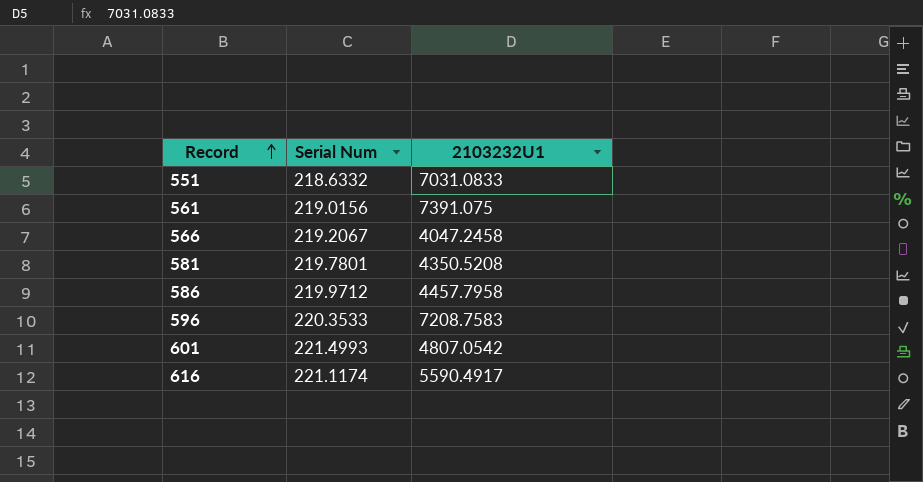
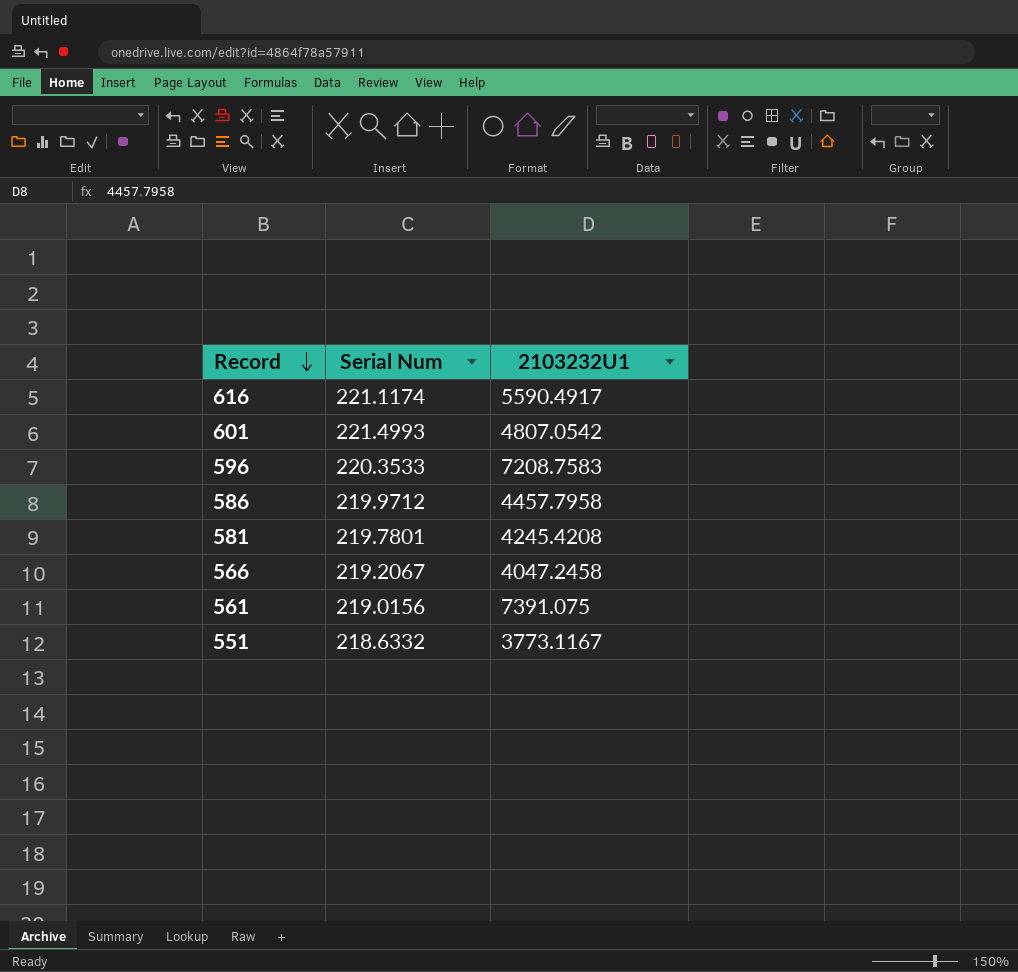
row order: Record ascending -> Record descending
581 | 2103232U1: 4350.5208 -> 4245.4208
551 | 2103232U1: 7031.0833 -> 3773.1167

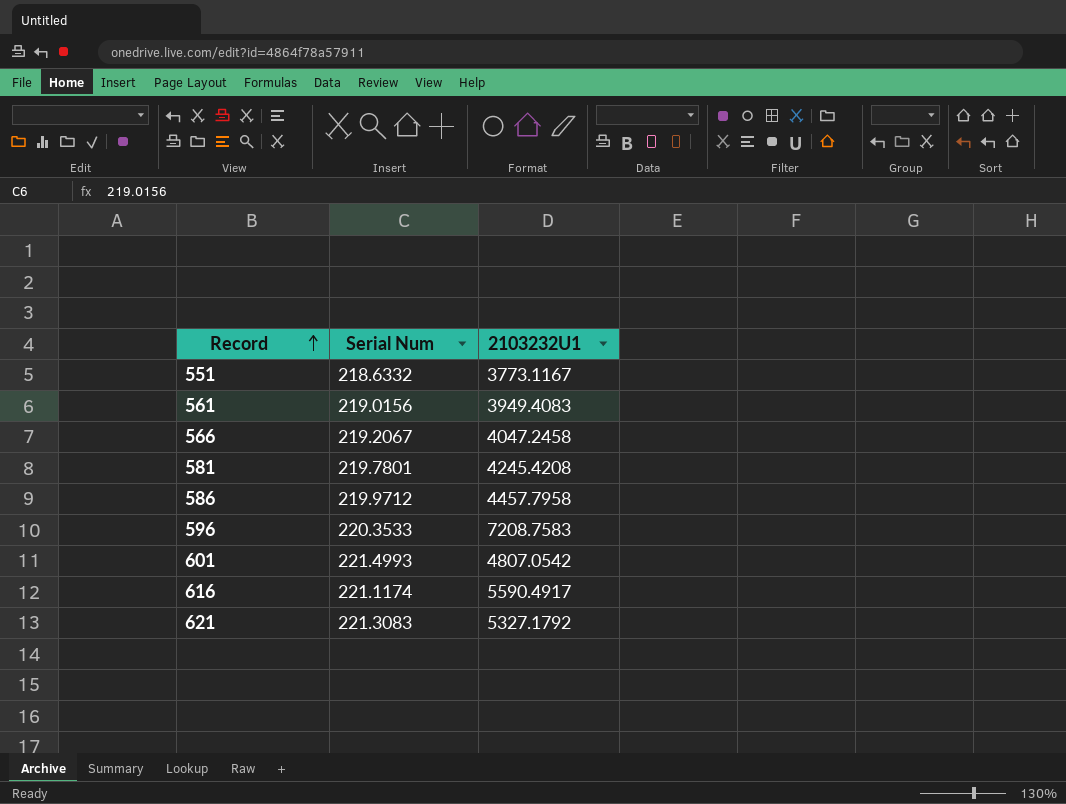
row order: Record descending -> Record ascending
561 | 2103232U1: 7391.075 -> 3949.4083
row 621: none -> 221.3083 | 5327.1792

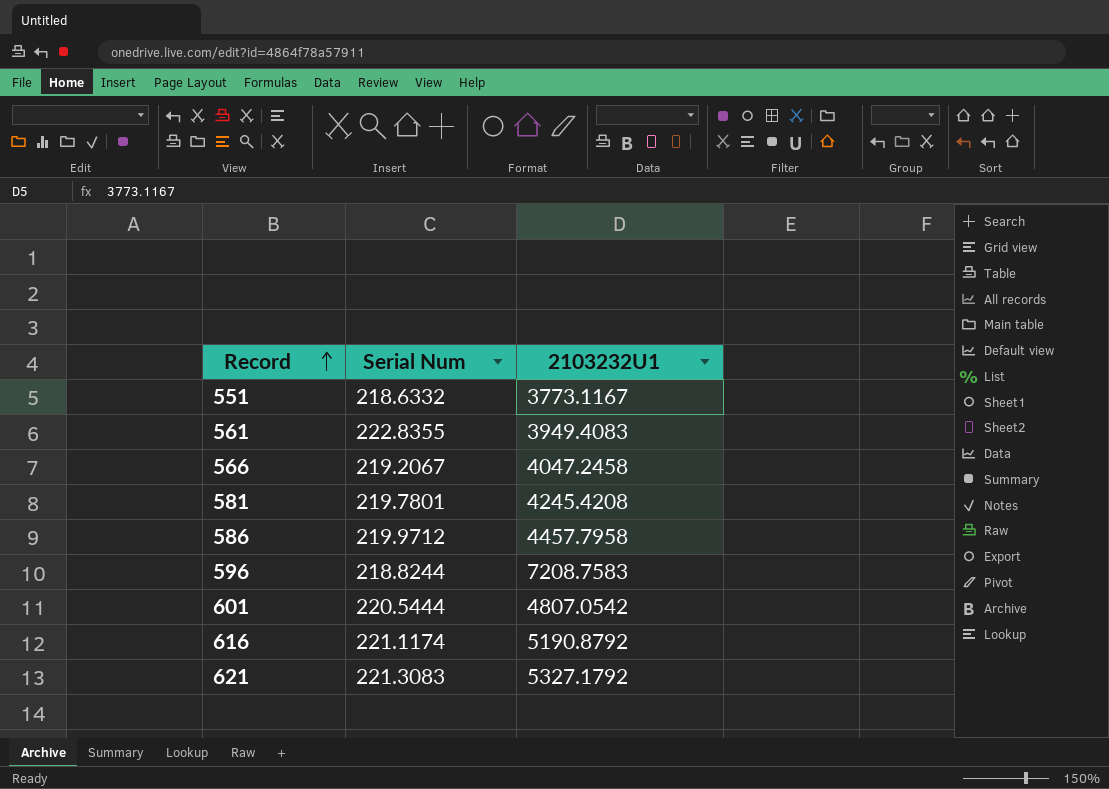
561 | Serial Num: 219.0156 -> 222.8355
596 | Serial Num: 220.3533 -> 218.8244
601 | Serial Num: 221.4993 -> 220.5444
616 | 2103232U1: 5590.4917 -> 5190.8792

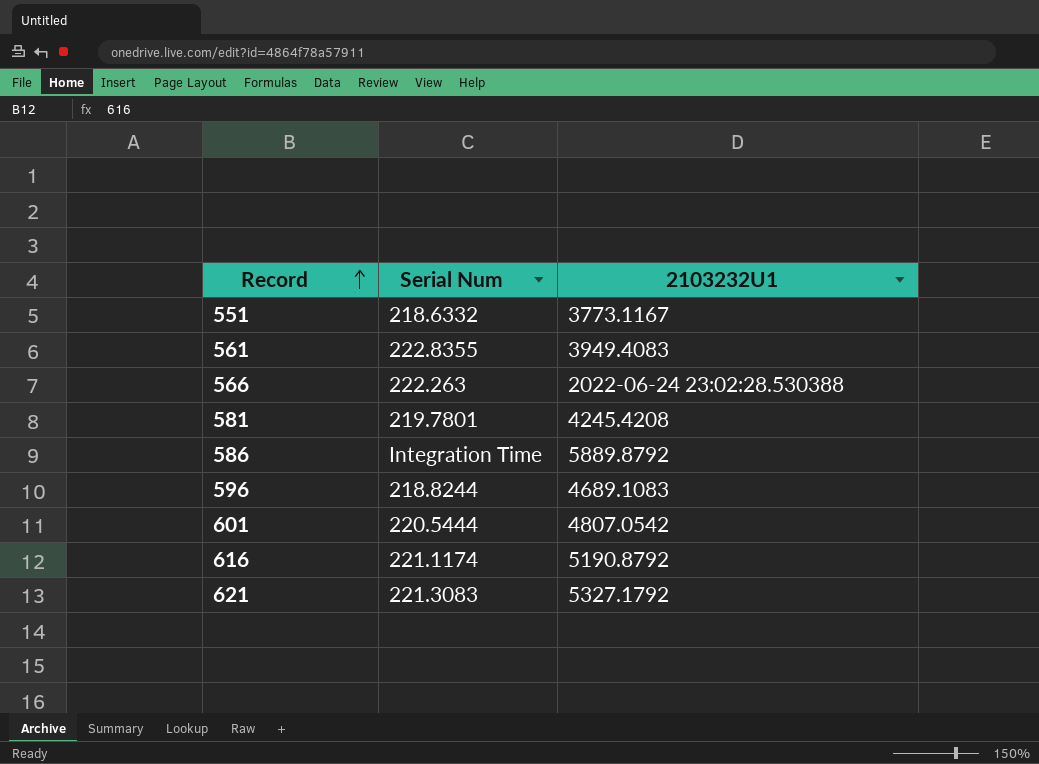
566 | Serial Num: 219.2067 -> 222.263
566 | 2103232U1: 4047.2458 -> 2022-06-24 23:02:28.530388
586 | Serial Num: 219.9712 -> Integration Time
586 | 2103232U1: 4457.7958 -> 5889.8792
596 | 2103232U1: 7208.7583 -> 4689.1083

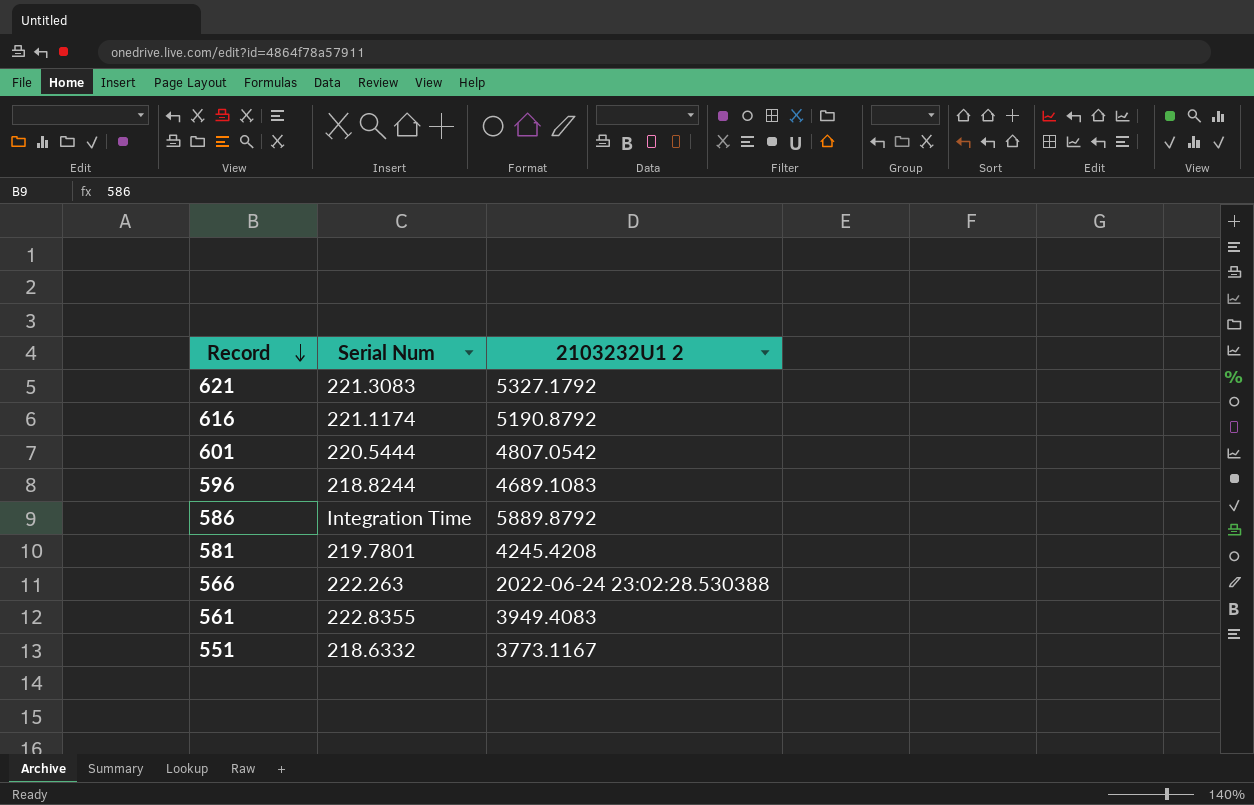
row order: Record ascending -> Record descending
column name: 2103232U1 -> 2103232U1 2

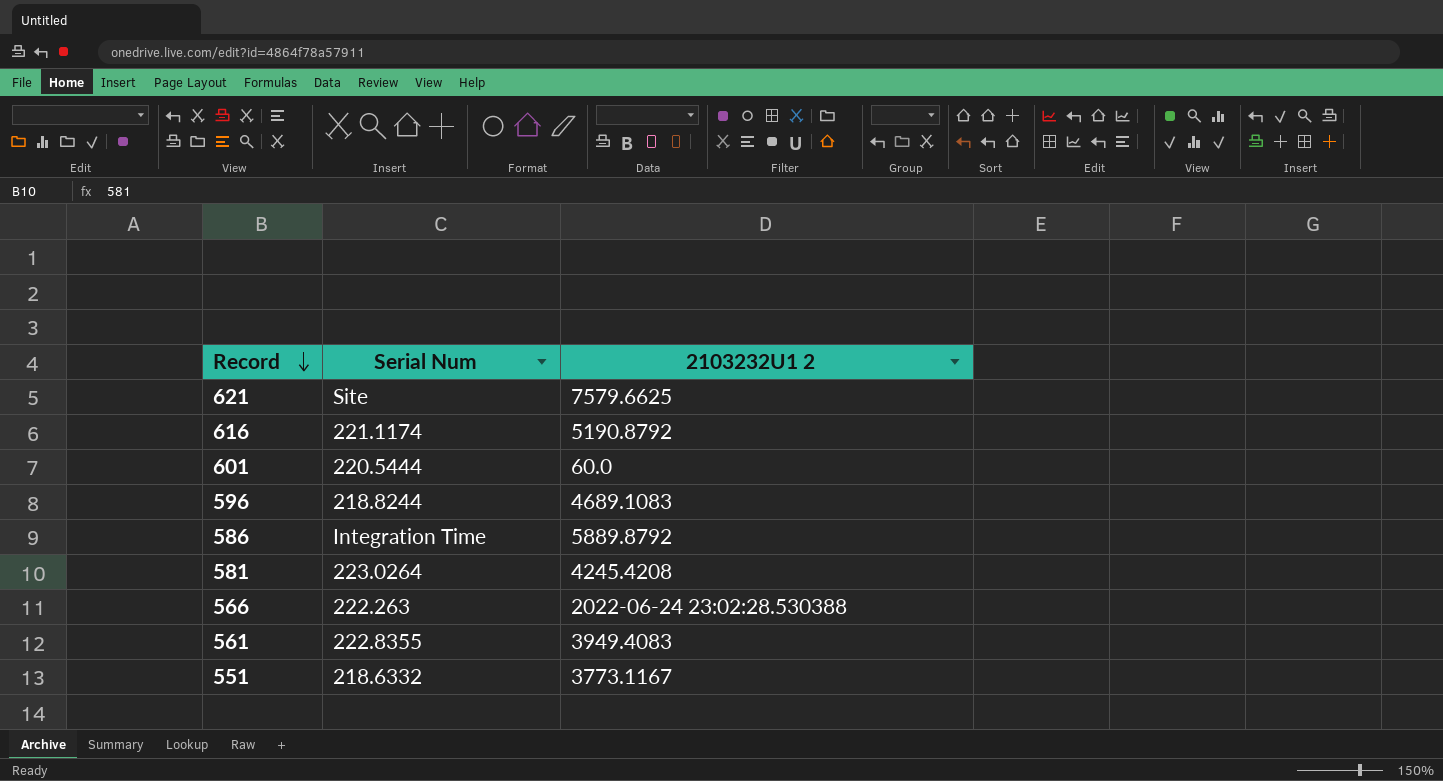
621 | Serial Num: 221.3083 -> Site
621 | 2103232U1 2: 5327.1792 -> 7579.6625
601 | 2103232U1 2: 4807.0542 -> 60.0
581 | Serial Num: 219.7801 -> 223.0264

